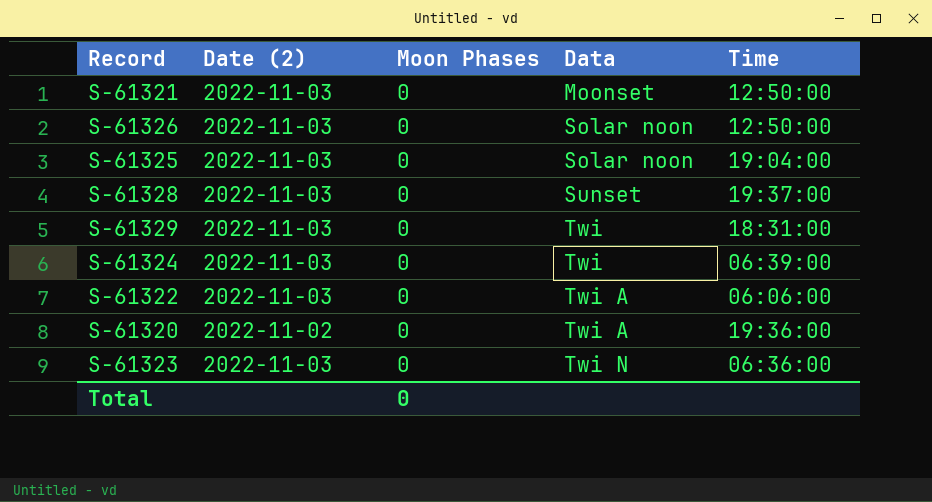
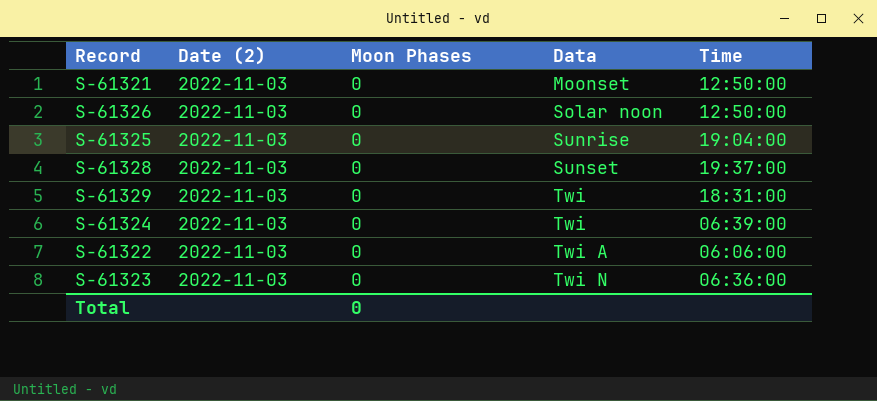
row S-61320: 2022-11-02 | 0 | Twi A | 19:36:00 -> none
S-61325 | Data: Solar noon -> Sunrise

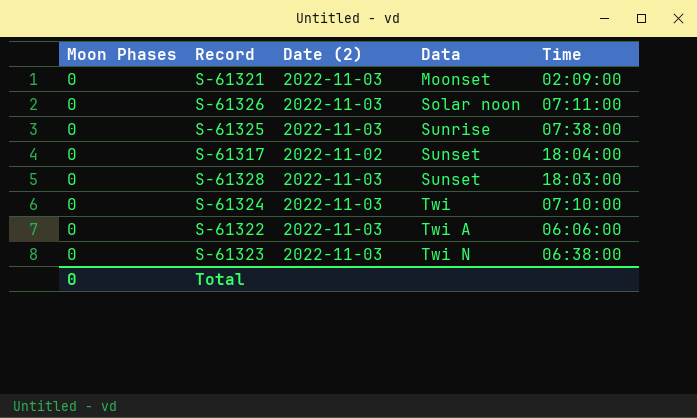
column Moon Phases | position: 3 -> 1
row S-61329: 2022-11-03 | 0 | Twi | 18:31:00 -> none
S-61321 | Time: 12:50:00 -> 02:09:00
S-61326 | Time: 12:50:00 -> 07:11:00
S-61325 | Time: 19:04:00 -> 07:38:00
row S-61317: none -> 0 | 2022-11-02 | Sunset | 18:04:00
S-61328 | Time: 19:37:00 -> 18:03:00
S-61324 | Time: 06:39:00 -> 07:10:00
S-61323 | Time: 06:36:00 -> 06:38:00

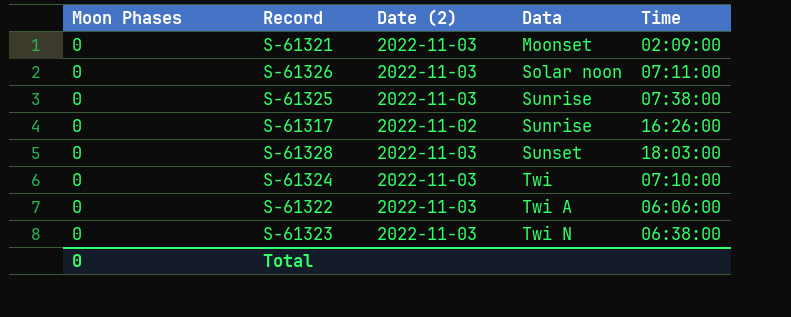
S-61317 | Data: Sunset -> Sunrise
S-61317 | Time: 18:04:00 -> 16:26:00

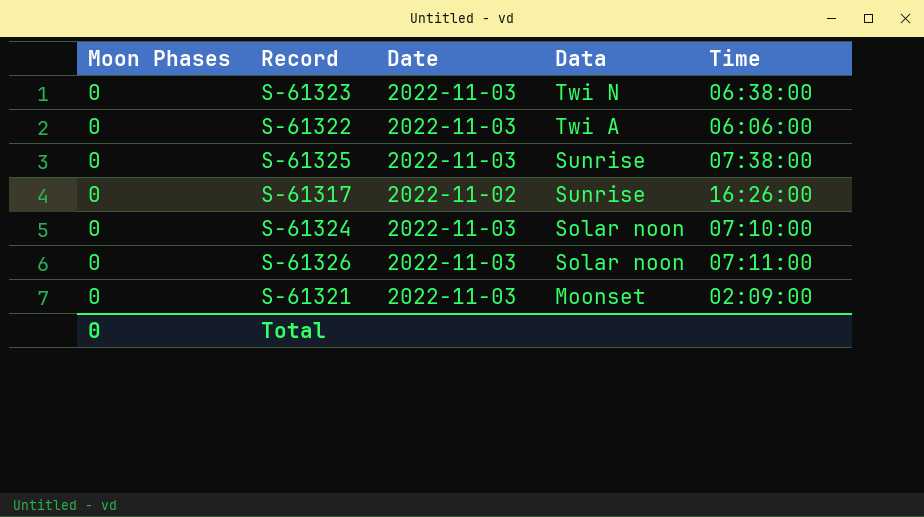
row order: Data ascending -> Data descending
column name: Date (2) -> Date
row S-61328: 0 | 2022-11-03 | Sunset | 18:03:00 -> none
S-61324 | Data: Twi -> Solar noon

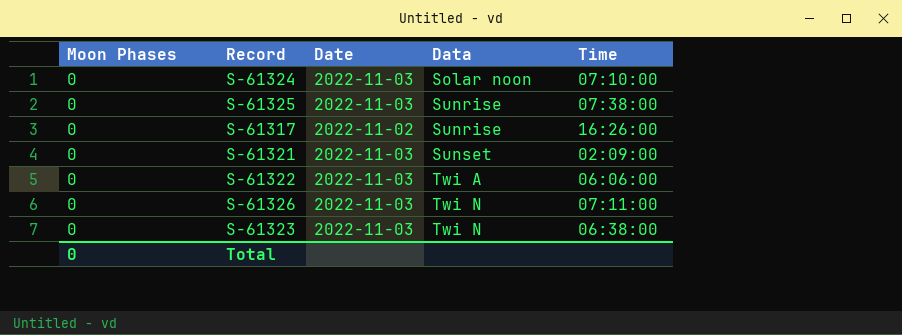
row order: Data descending -> Data ascending
S-61321 | Data: Moonset -> Sunset
S-61326 | Data: Solar noon -> Twi N

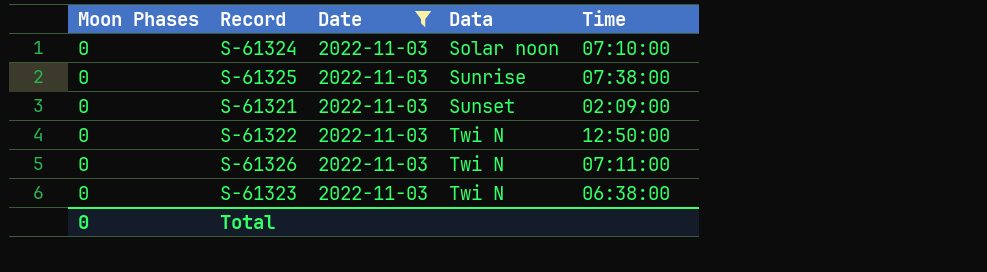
filter: none -> Date = 2022-11-03
S-61322 | Data: Twi A -> Twi N
S-61322 | Time: 06:06:00 -> 12:50:00

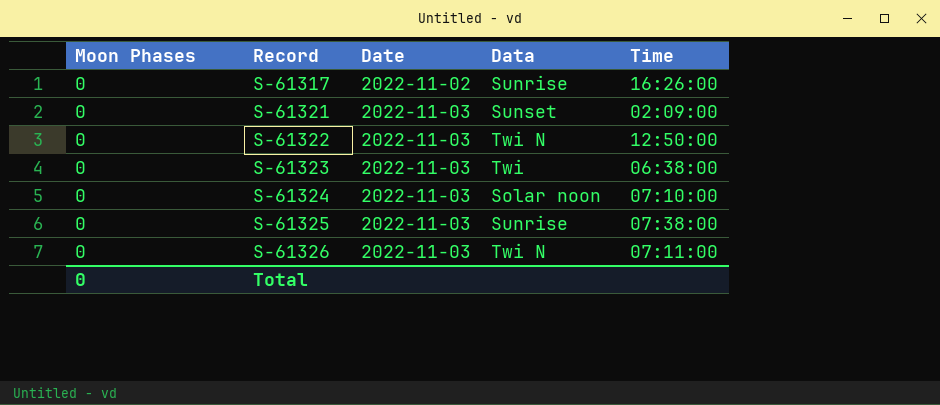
filter: Date = 2022-11-03 -> none
row order: Data ascending -> Record ascending
S-61323 | Data: Twi N -> Twi

